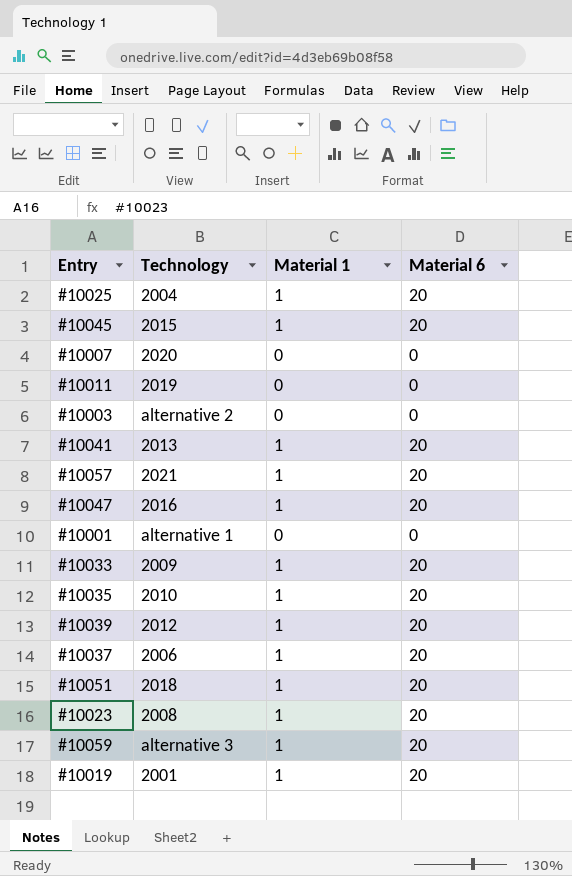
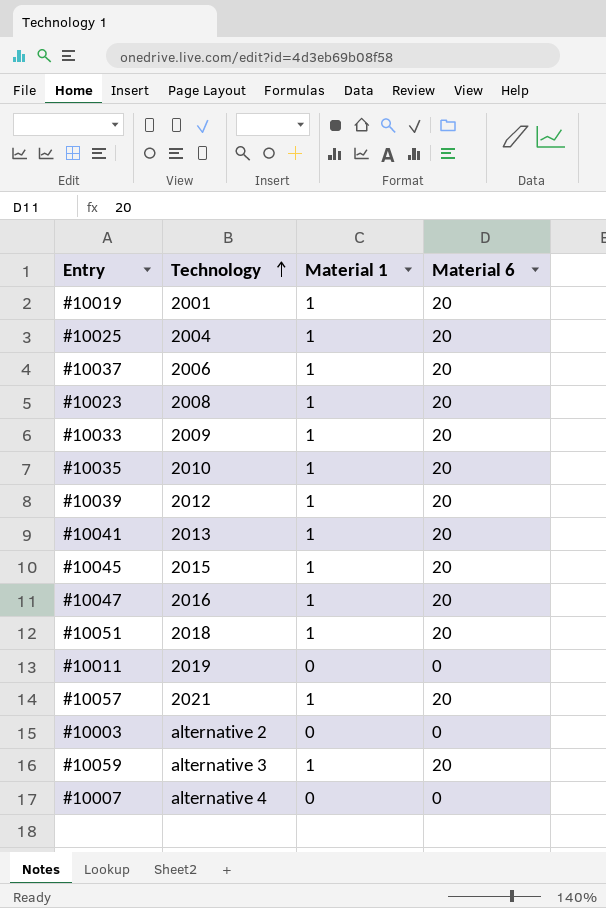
row order: none -> Technology ascending
row #10001: alternative 1 | 0 | 0 -> none
#10007 | Technology: 2020 -> alternative 4

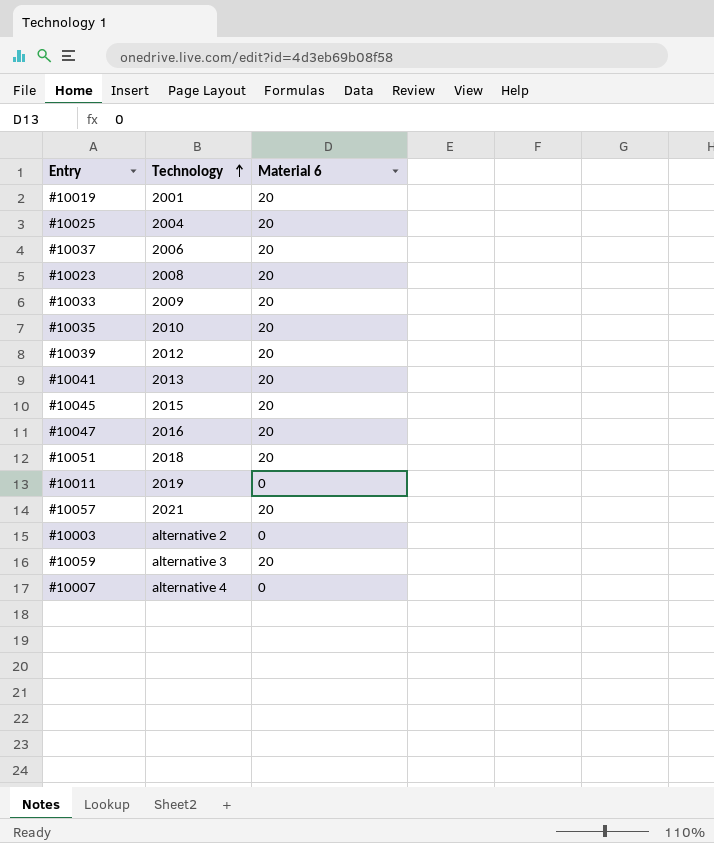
column Material 1 | position: 3 -> none

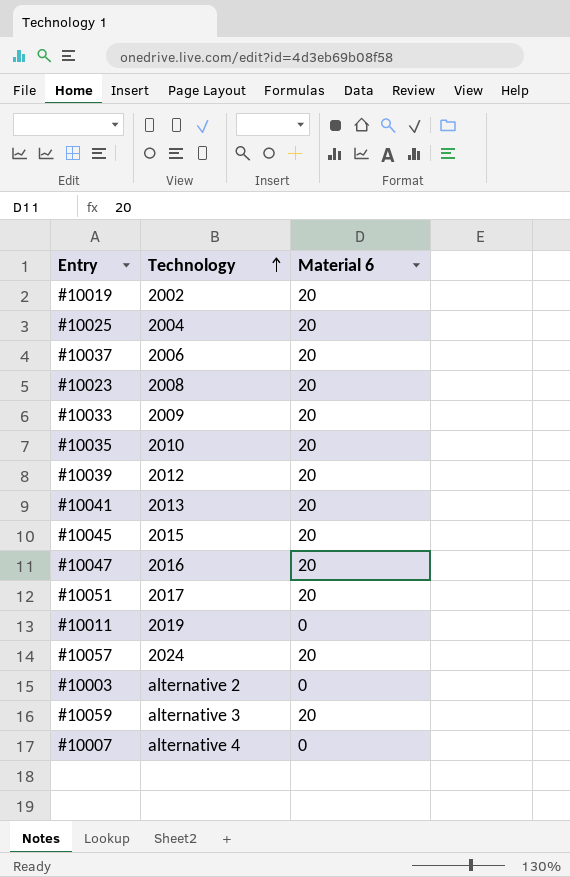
#10019 | Technology: 2001 -> 2002
#10051 | Technology: 2018 -> 2017
#10057 | Technology: 2021 -> 2024

